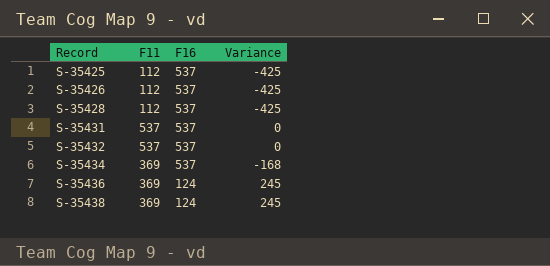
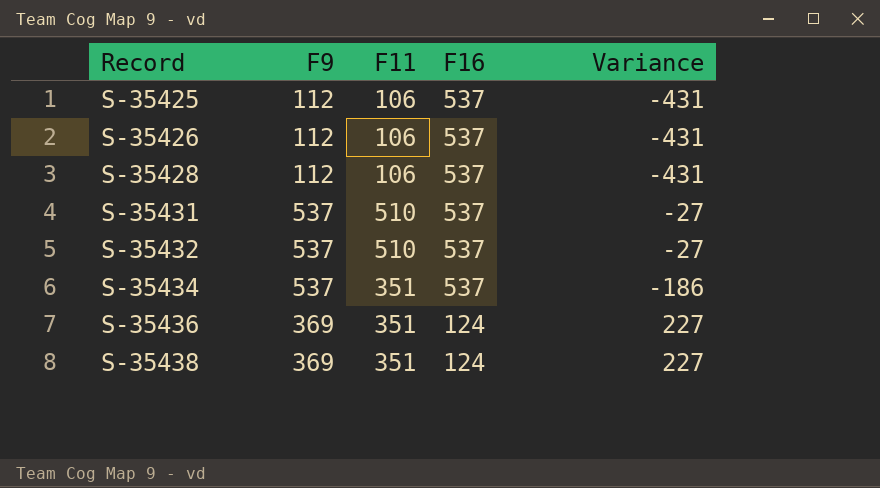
column F9 | position: none -> 2
S-35425 | F11: 112 -> 106
S-35425 | Variance: -425 -> -431
S-35426 | F11: 112 -> 106
S-35426 | Variance: -425 -> -431
S-35428 | F11: 112 -> 106
S-35428 | Variance: -425 -> -431
S-35431 | F11: 537 -> 510
S-35431 | Variance: 0 -> -27
S-35432 | F11: 537 -> 510
S-35432 | Variance: 0 -> -27
S-35434 | F11: 369 -> 351
S-35434 | Variance: -168 -> -186
S-35436 | F11: 369 -> 351
S-35436 | Variance: 245 -> 227
S-35438 | F11: 369 -> 351
S-35438 | Variance: 245 -> 227

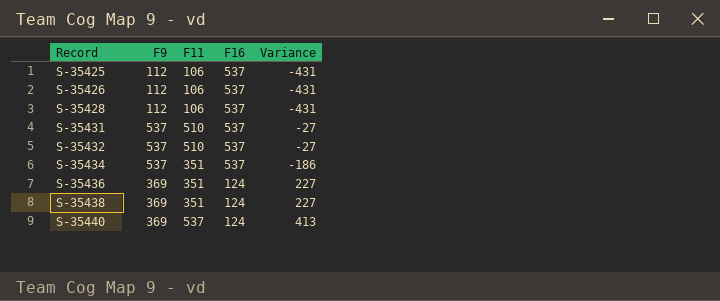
row S-35440: none -> 369 | 537 | 124 | 413

